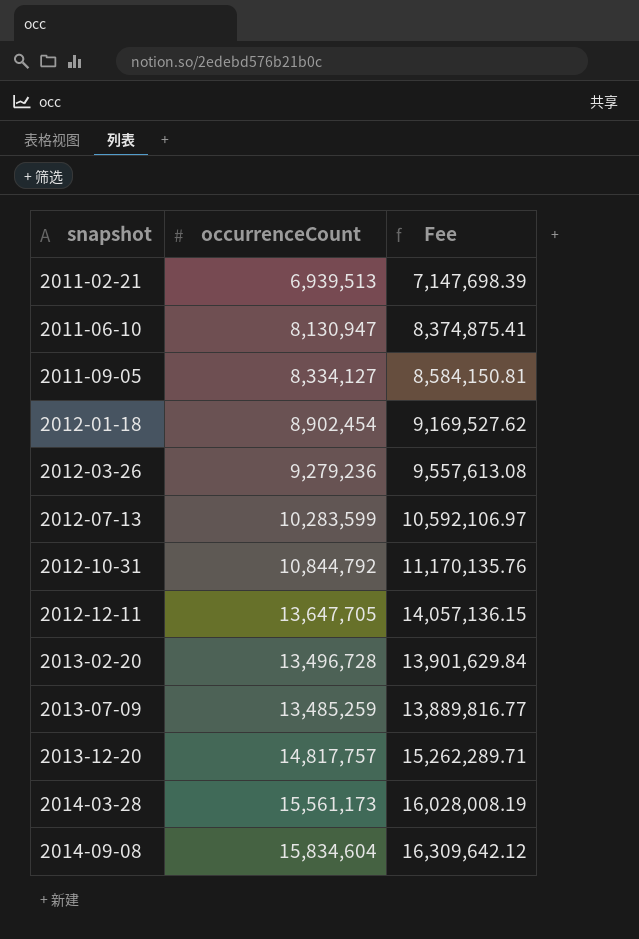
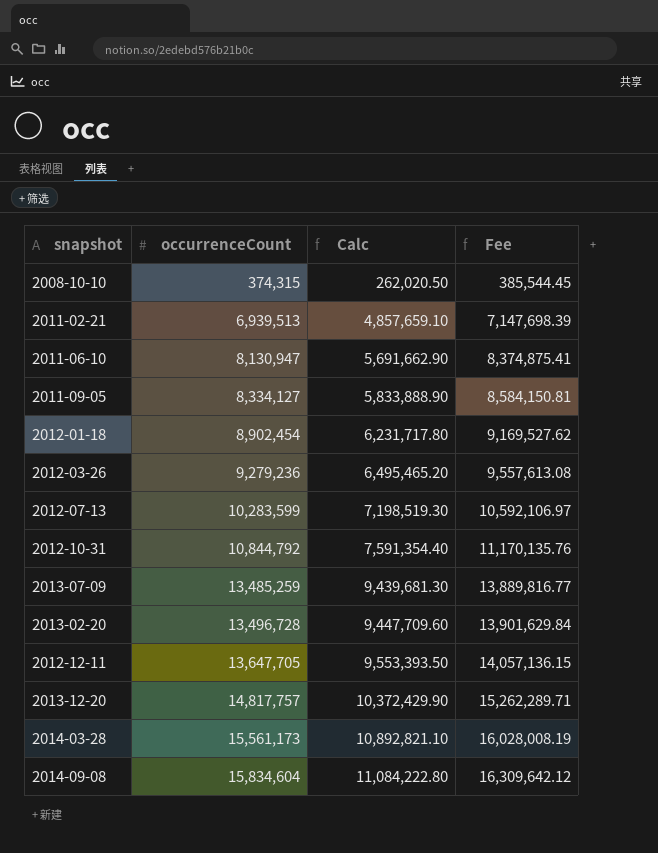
row order: snapshot ascending -> occurrenceCount ascending
column Calc | formula: none -> [occurrenceCount] * 0.7
row 2008-10-10: none -> 374,315 | 262,020.50 | 385,544.45

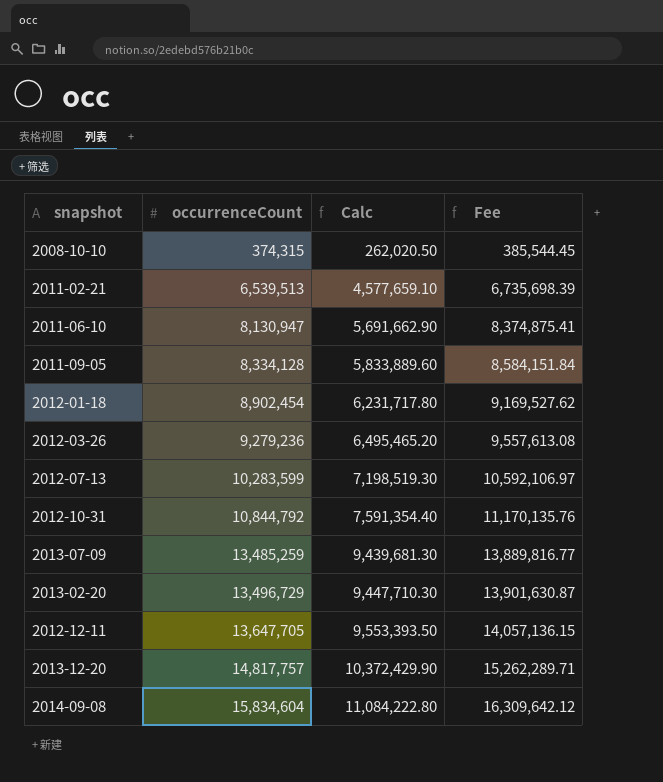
row 2014-03-28: 15,561,173 | 10,892,821.10 | 16,028,008.19 -> none
2011-02-21 | occurrenceCount: 6,939,513 -> 6,539,513
2011-02-21 | Calc: 4,857,659.10 -> 4,577,659.10
2011-02-21 | Fee: 7,147,698.39 -> 6,735,698.39
2011-09-05 | occurrenceCount: 8,334,127 -> 8,334,128
2011-09-05 | Calc: 5,833,888.90 -> 5,833,889.60
2011-09-05 | Fee: 8,584,150.81 -> 8,584,151.84
2013-02-20 | occurrenceCount: 13,496,728 -> 13,496,729
2013-02-20 | Calc: 9,447,709.60 -> 9,447,710.30
2013-02-20 | Fee: 13,901,629.84 -> 13,901,630.87

